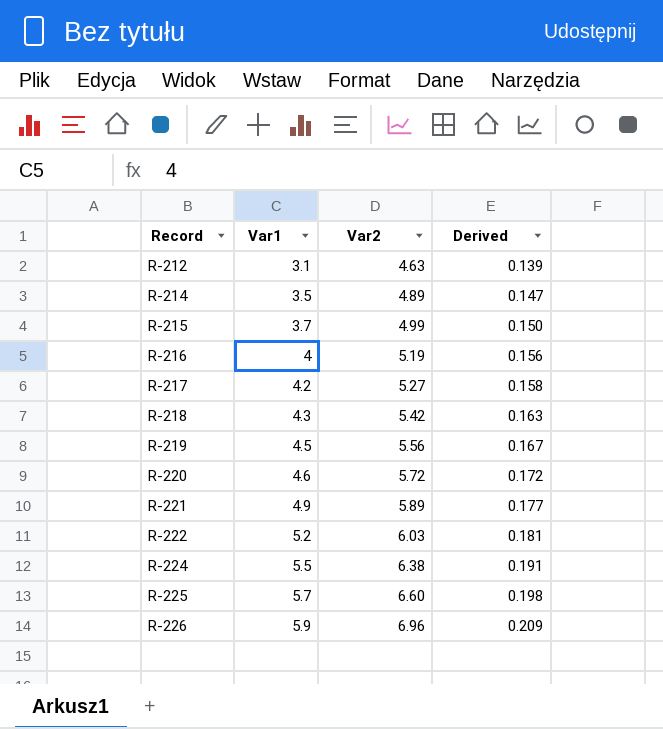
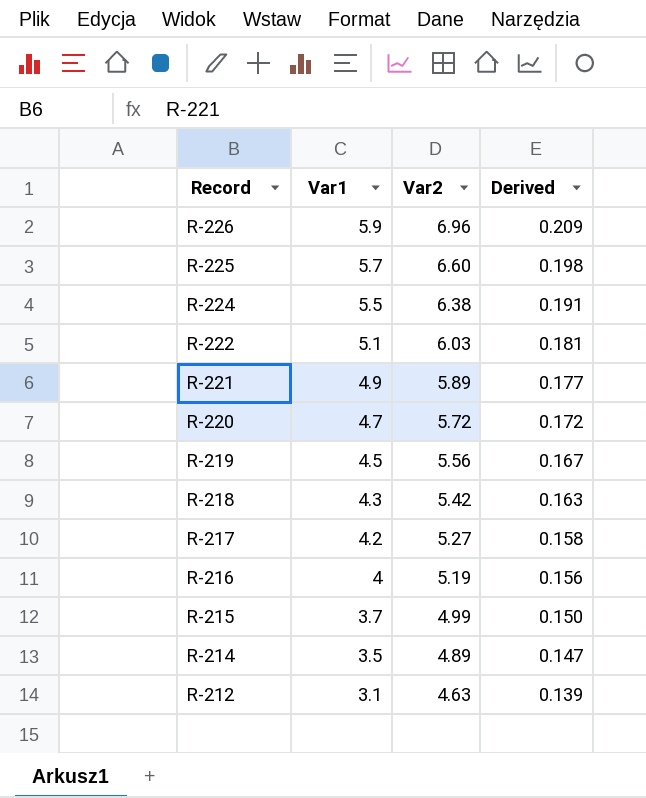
row order: Record ascending -> Record descending
R-222 | Var1: 5.2 -> 5.1
R-220 | Var1: 4.6 -> 4.7

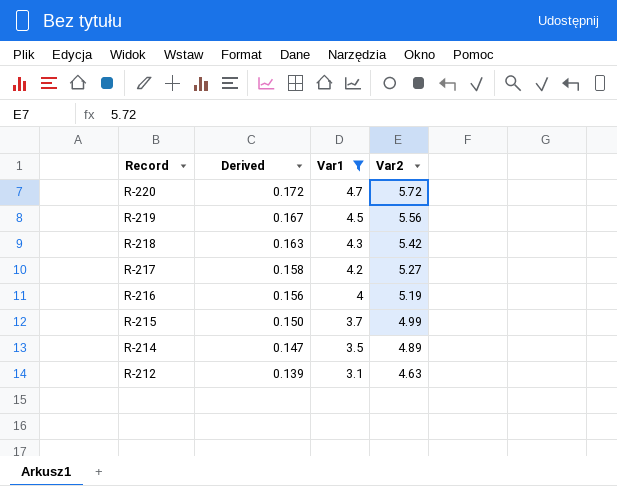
filter: none -> Var1 <= 4.7
column Derived | position: 4 -> 2

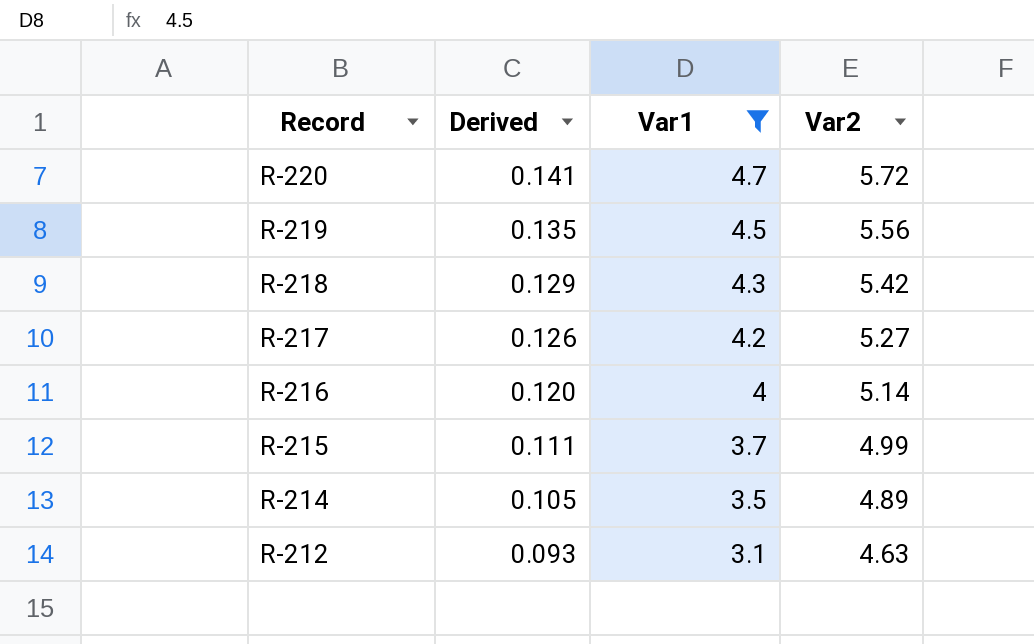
column Derived | formula: [Var2] * 0.03 -> [Var1] * 0.03
R-216 | Var2: 5.19 -> 5.14

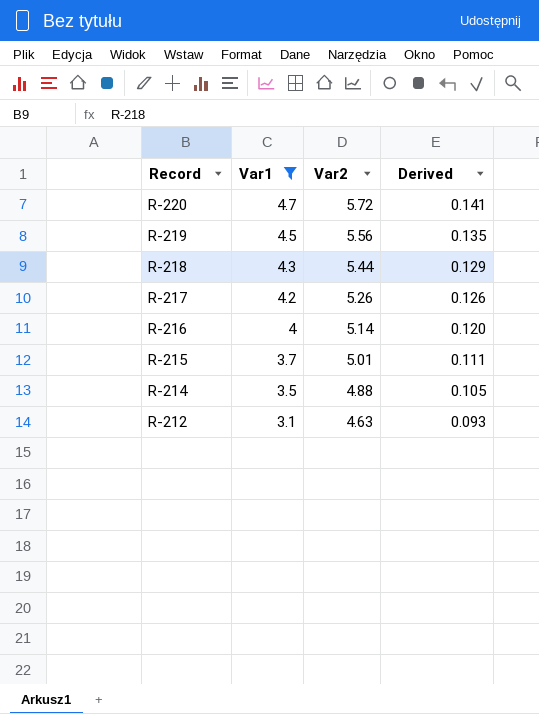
column Derived | position: 2 -> 4
R-218 | Var2: 5.42 -> 5.44
R-217 | Var2: 5.27 -> 5.26
R-215 | Var2: 4.99 -> 5.01
R-214 | Var2: 4.89 -> 4.88

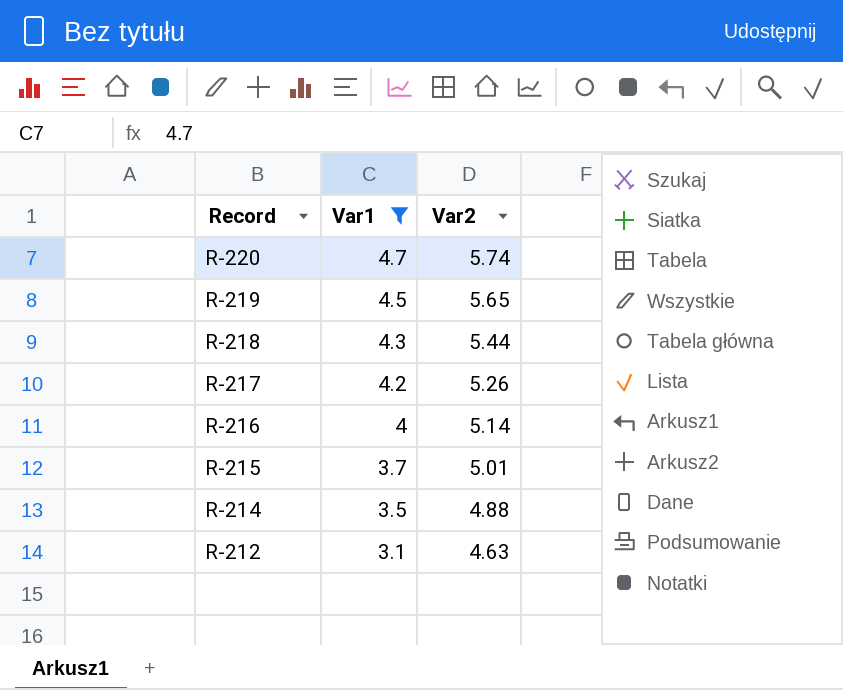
column Derived | formula: [Var1] * 0.03 -> none
R-220 | Var2: 5.72 -> 5.74
R-219 | Var2: 5.56 -> 5.65

